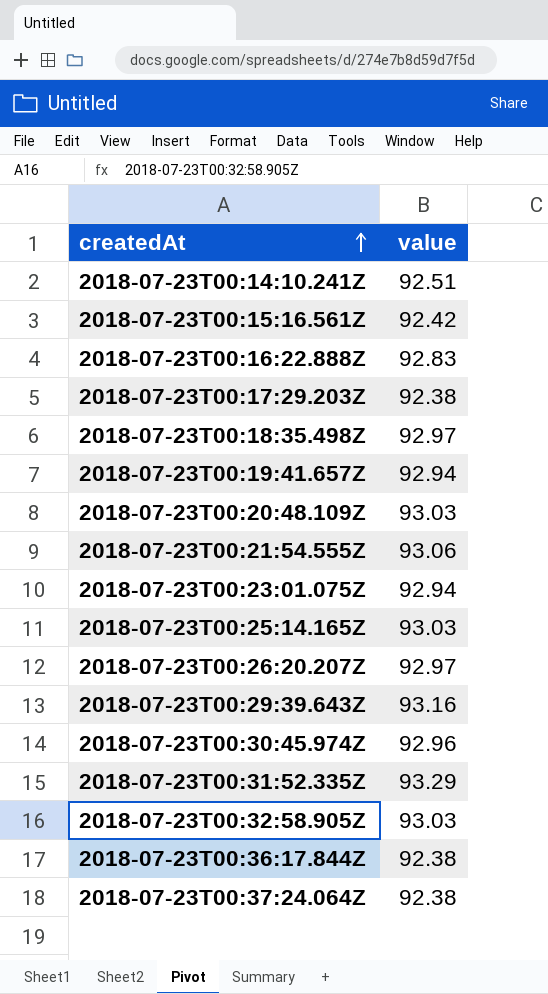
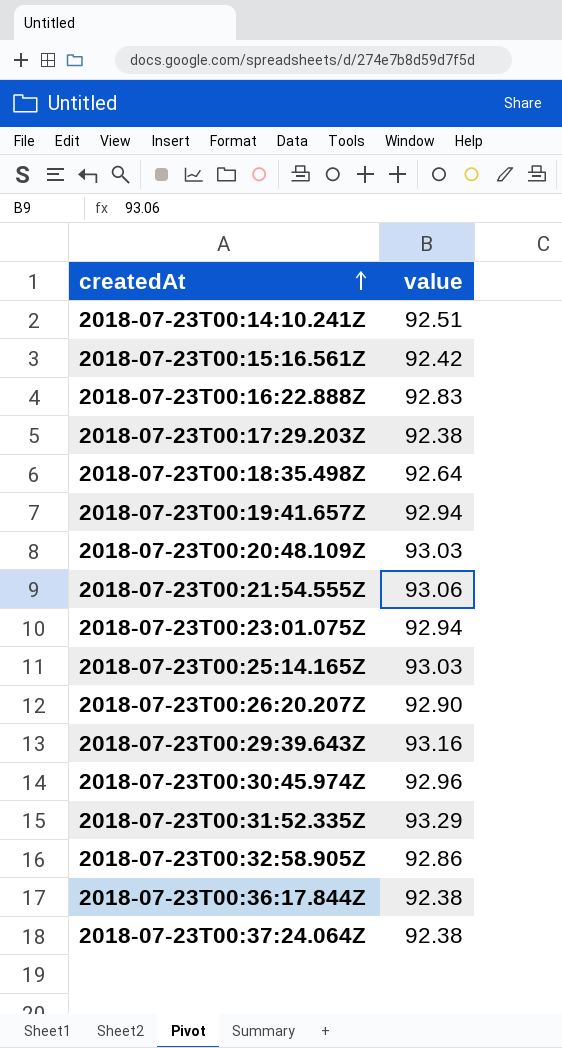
2018-07-23T00:18:35.498Z | value: 92.97 -> 92.64
2018-07-23T00:26:20.207Z | value: 92.97 -> 92.90
2018-07-23T00:32:58.905Z | value: 93.03 -> 92.86

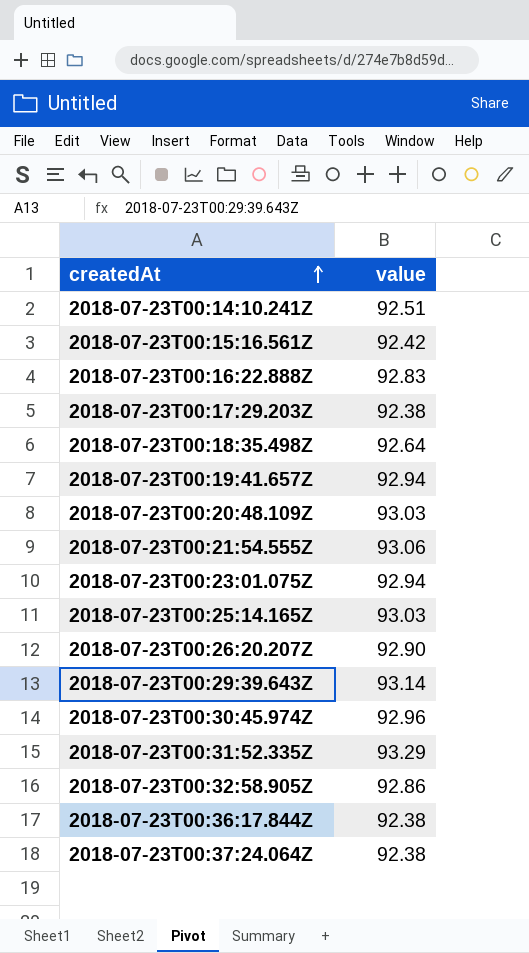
2018-07-23T00:29:39.643Z | value: 93.16 -> 93.14

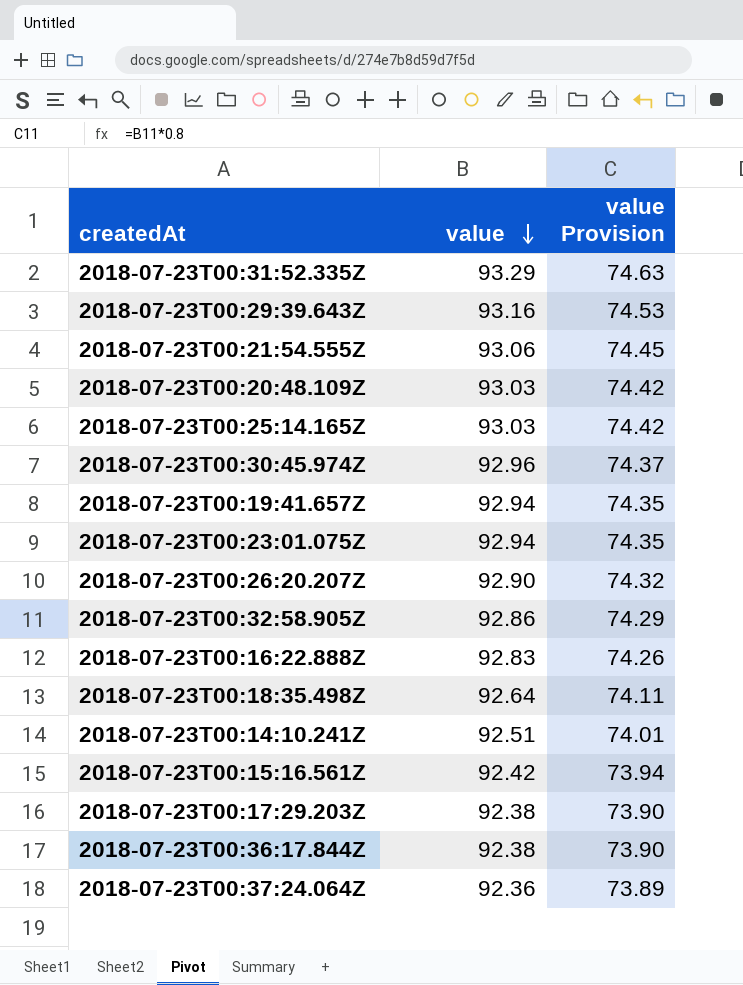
row order: createdAt ascending -> value descending
column value Provision | formula: none -> [value] * 0.8
2018-07-23T00:29:39.643Z | value: 93.14 -> 93.16
2018-07-23T00:37:24.064Z | value: 92.38 -> 92.36

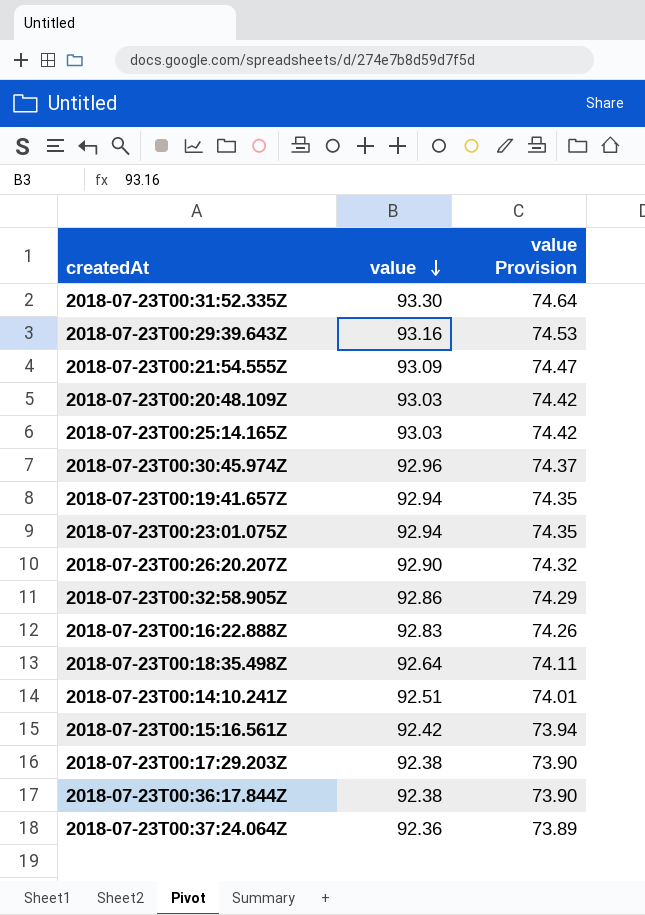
2018-07-23T00:31:52.335Z | value: 93.29 -> 93.30
2018-07-23T00:31:52.335Z | value Provision: 74.63 -> 74.64
2018-07-23T00:21:54.555Z | value: 93.06 -> 93.09
2018-07-23T00:21:54.555Z | value Provision: 74.45 -> 74.47

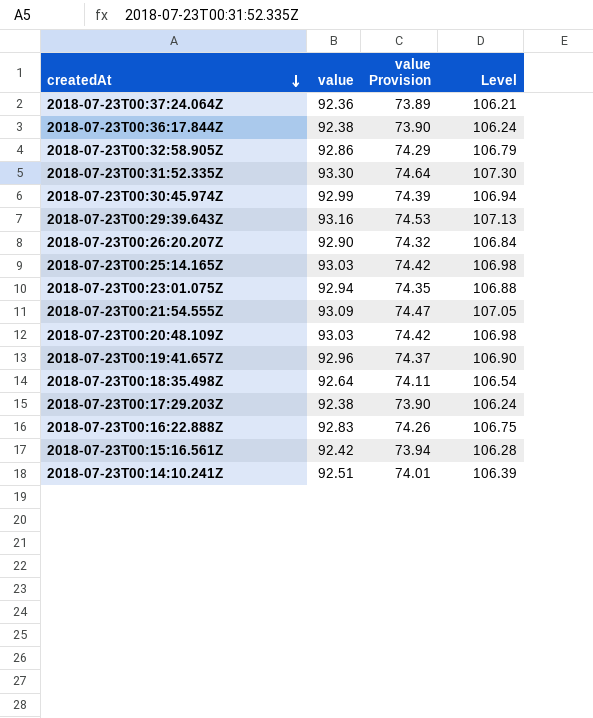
row order: value descending -> createdAt descending
column Level | formula: none -> [value] * 1.15
2018-07-23T00:30:45.974Z | value: 92.96 -> 92.99
2018-07-23T00:30:45.974Z | value Provision: 74.37 -> 74.39
2018-07-23T00:19:41.657Z | value: 92.94 -> 92.96
2018-07-23T00:19:41.657Z | value Provision: 74.35 -> 74.37

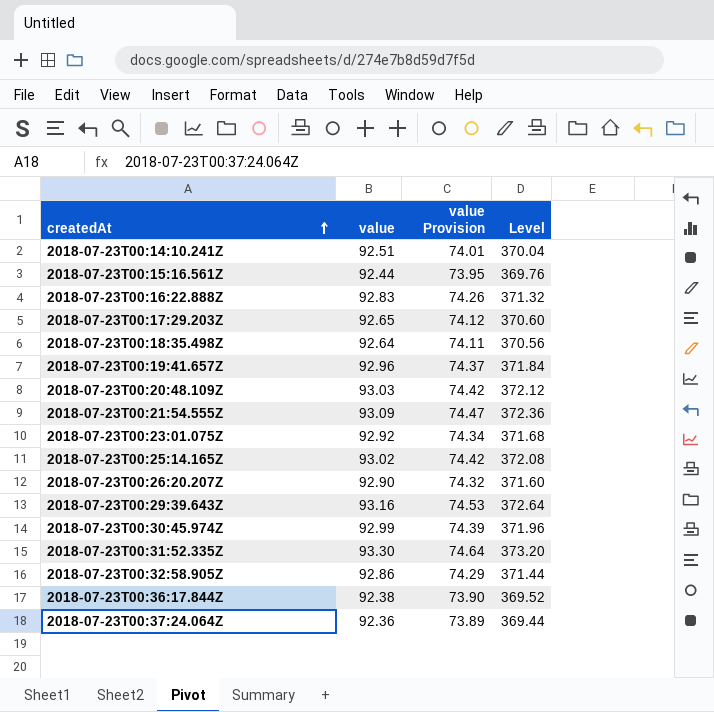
row order: createdAt descending -> createdAt ascending
column Level | formula: [value] * 1.15 -> [value] * 4
2018-07-23T00:15:16.561Z | value: 92.42 -> 92.44
2018-07-23T00:15:16.561Z | value Provision: 73.94 -> 73.95
2018-07-23T00:17:29.203Z | value: 92.38 -> 92.65
2018-07-23T00:17:29.203Z | value Provision: 73.90 -> 74.12
2018-07-23T00:23:01.075Z | value: 92.94 -> 92.92
2018-07-23T00:23:01.075Z | value Provision: 74.35 -> 74.34
2018-07-23T00:25:14.165Z | value: 93.03 -> 93.02

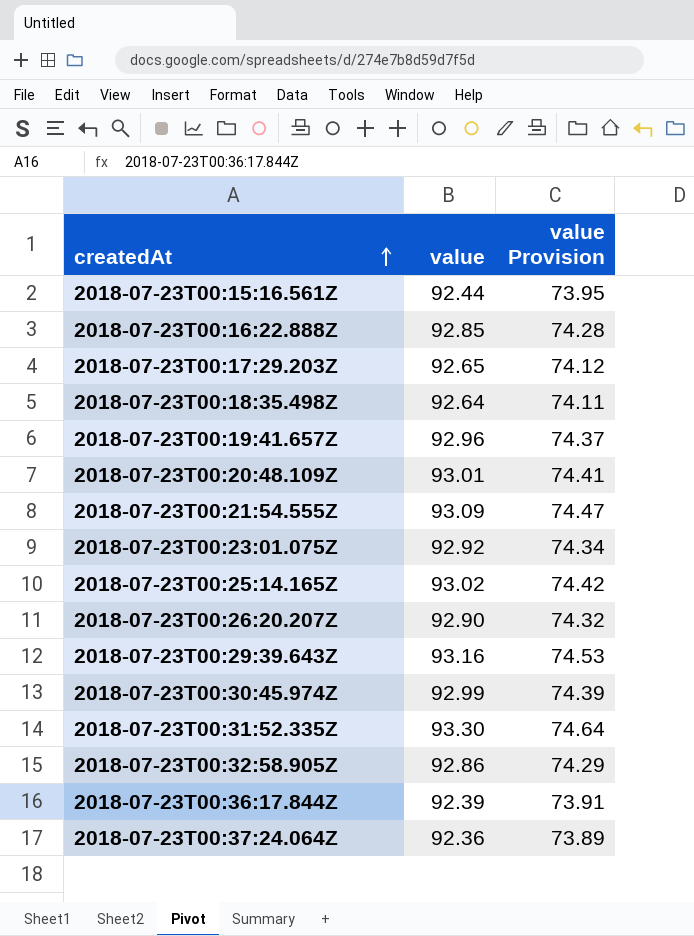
column Level | formula: [value] * 4 -> none
row 2018-07-23T00:14:10.241Z: 92.51 | 74.01 | 370.04 -> none
2018-07-23T00:16:22.888Z | value: 92.83 -> 92.85
2018-07-23T00:16:22.888Z | value Provision: 74.26 -> 74.28
2018-07-23T00:20:48.109Z | value: 93.03 -> 93.01
2018-07-23T00:20:48.109Z | value Provision: 74.42 -> 74.41
2018-07-23T00:36:17.844Z | value: 92.38 -> 92.39
2018-07-23T00:36:17.844Z | value Provision: 73.90 -> 73.91

